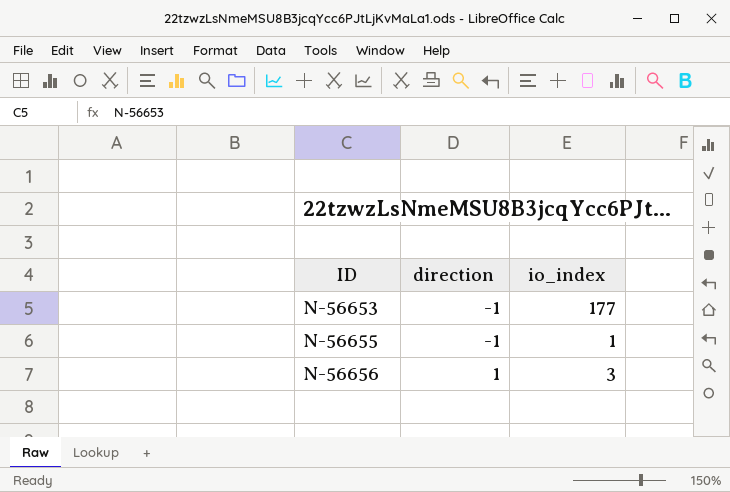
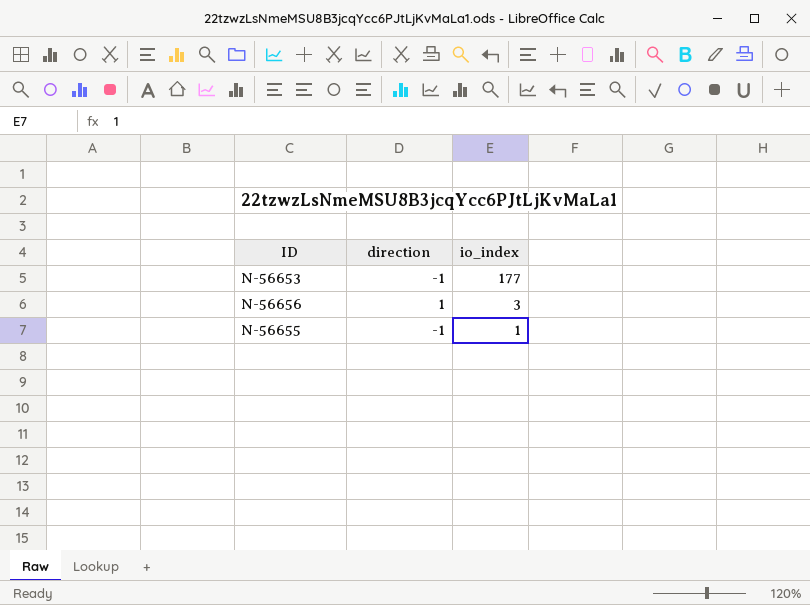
row order: ID ascending -> io_index descending

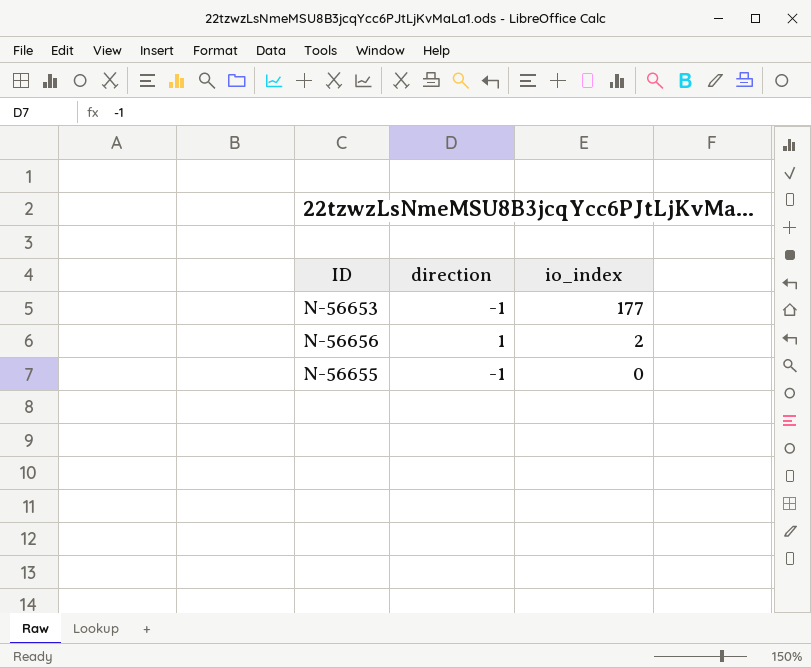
N-56656 | io_index: 3 -> 2
N-56655 | io_index: 1 -> 0

